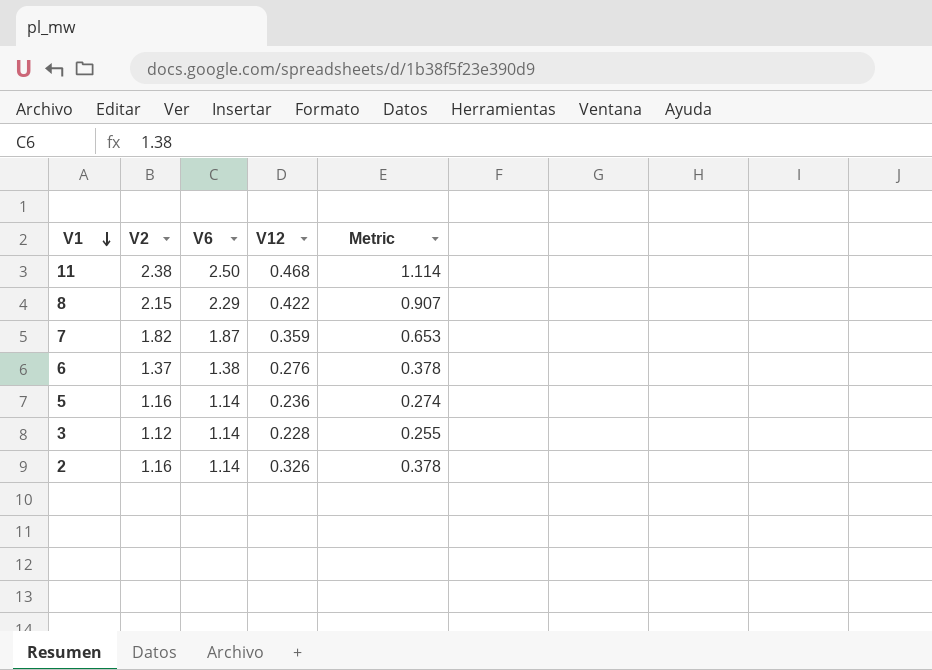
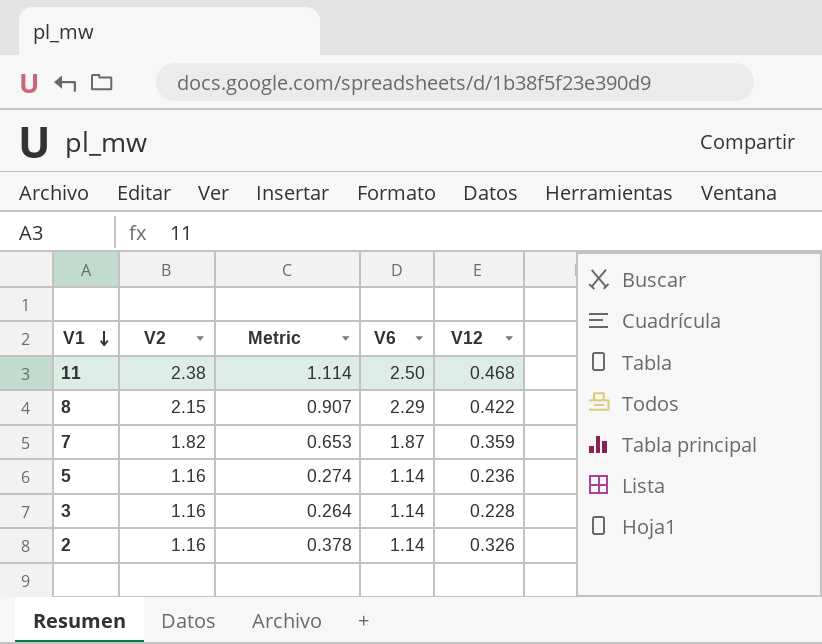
column Metric | position: 5 -> 3
row 6: 1.37 | 1.38 | 0.276 | 0.378 -> none
3 | V2: 1.12 -> 1.16
3 | Metric: 0.255 -> 0.264

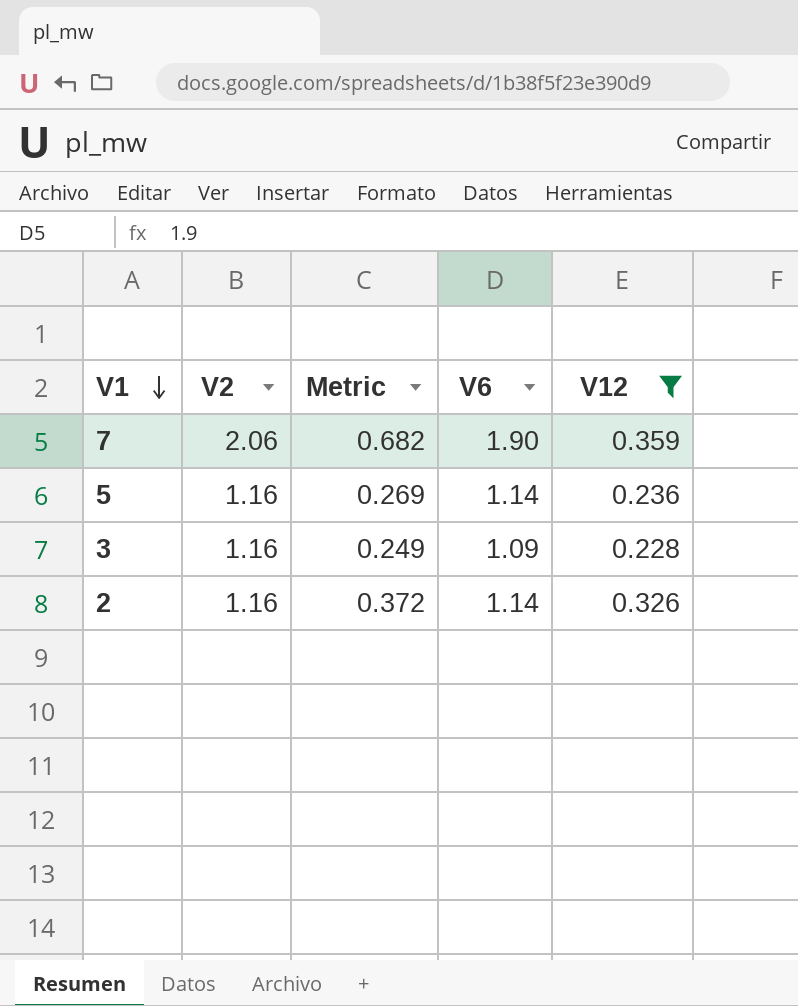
filter: none -> V12 <= 0.359
column Metric | formula: [V2] * [V12] -> [V6] * [V12]
7 | V2: 1.82 -> 2.06
7 | V6: 1.87 -> 1.90
3 | V6: 1.14 -> 1.09

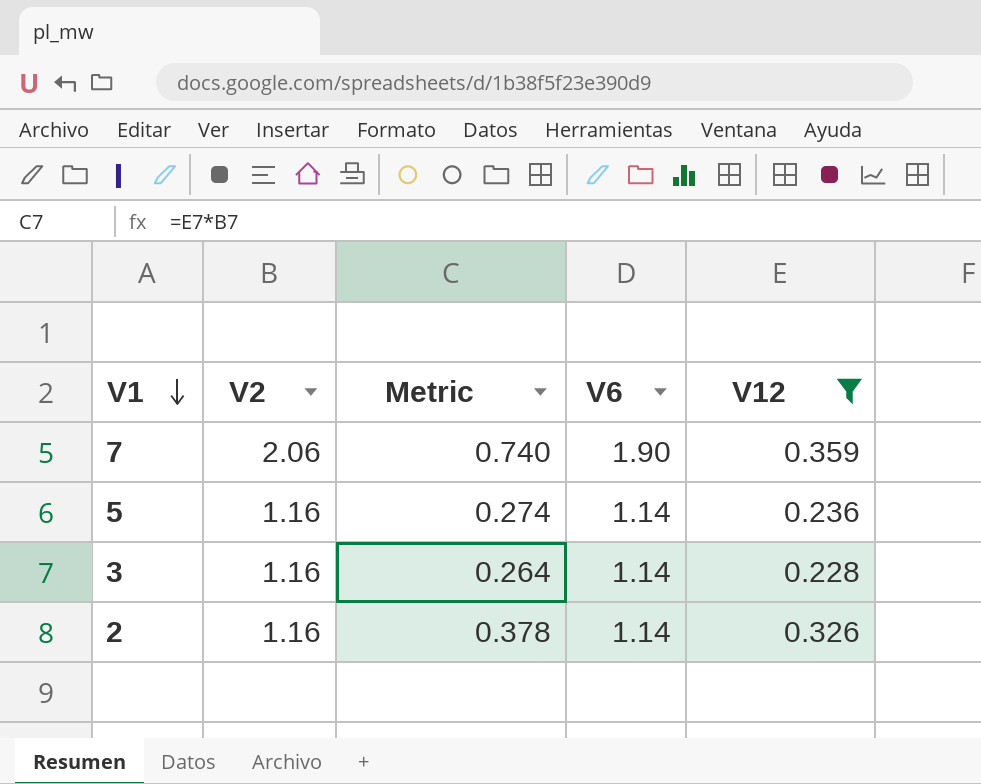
column Metric | formula: [V6] * [V12] -> [V2] * [V12]
3 | V6: 1.09 -> 1.14

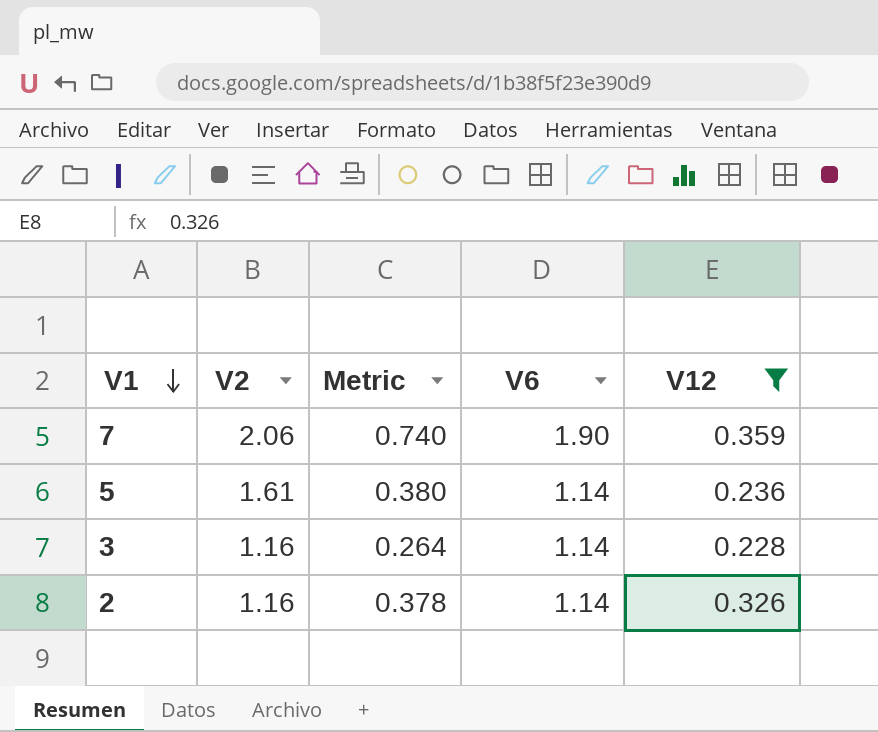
5 | V2: 1.16 -> 1.61
5 | Metric: 0.274 -> 0.380

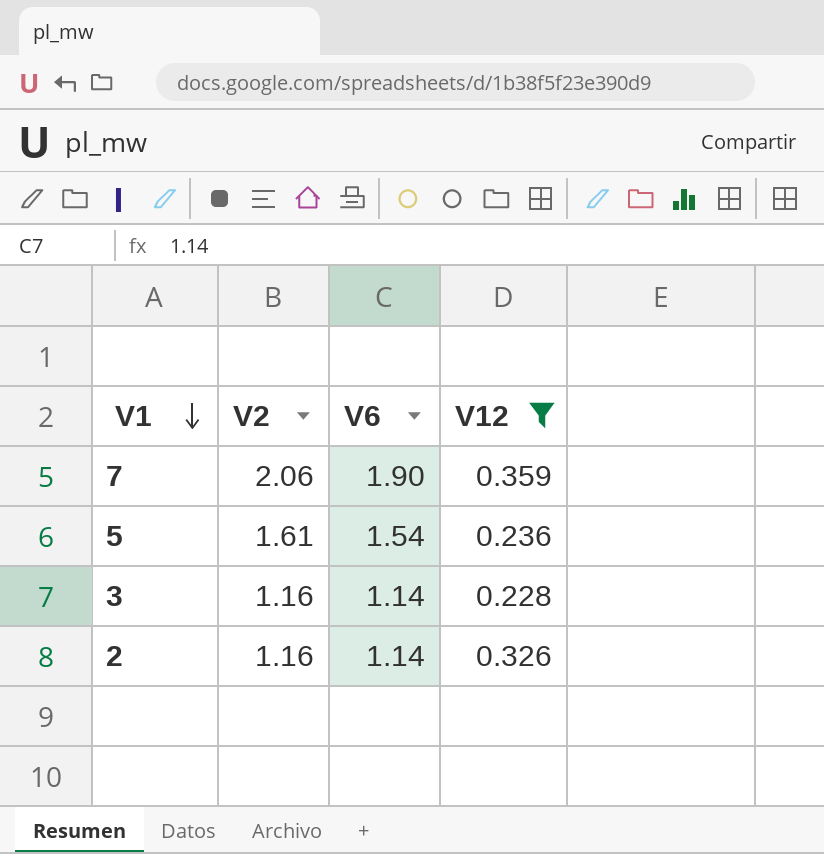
column Metric | formula: [V2] * [V12] -> none
5 | V6: 1.14 -> 1.54

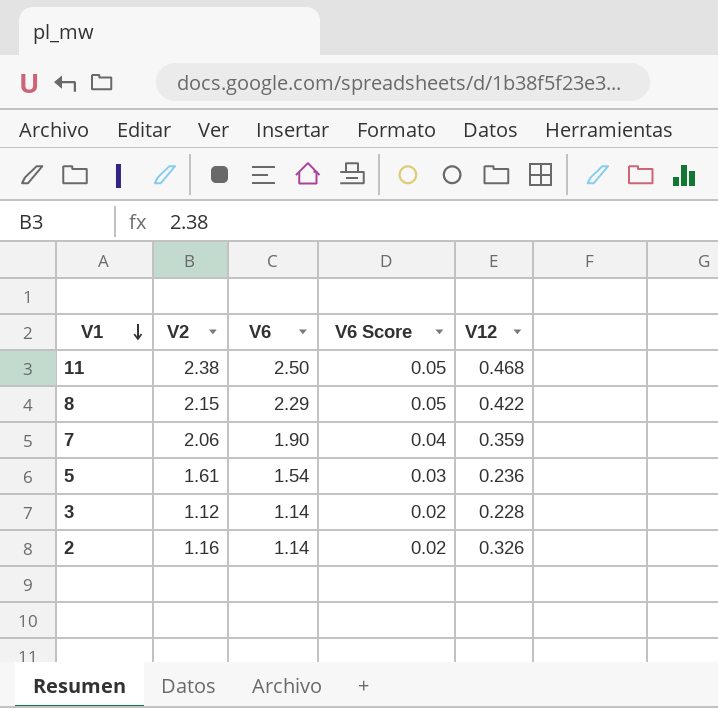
filter: V12 <= 0.359 -> none
column V6 Score | formula: none -> [V6] * 0.02
3 | V2: 1.16 -> 1.12

